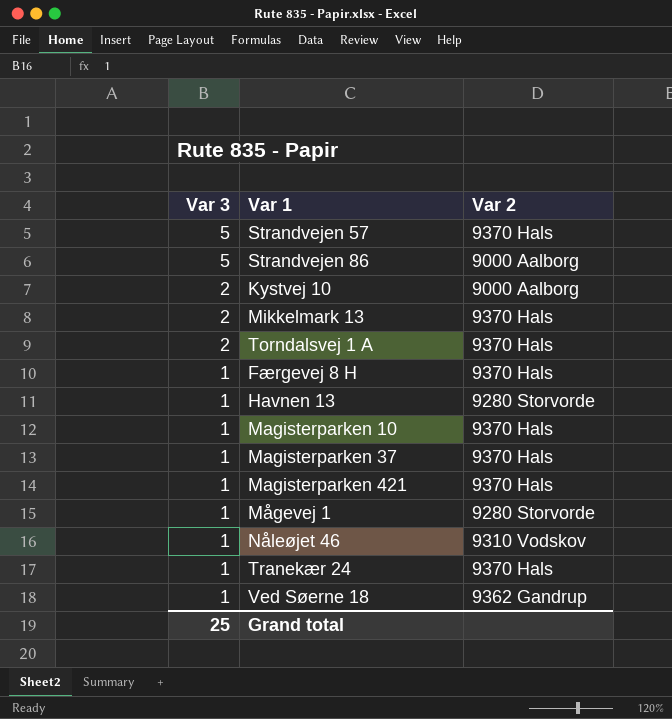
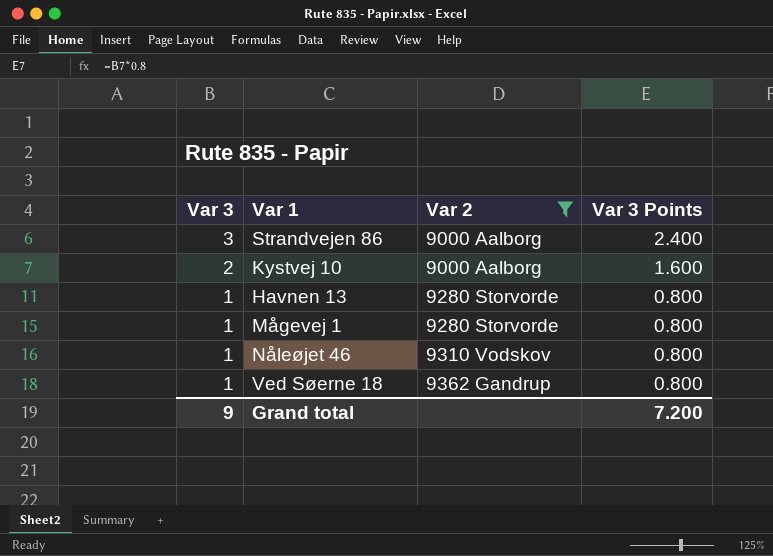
filter: none -> Var 2 != 9370 Hals
column Var 3 Points | formula: none -> [Var 3] * 0.8
Strandvejen 86 | Var 3: 5 -> 3
Grand total | Var 3: 25 -> 9

